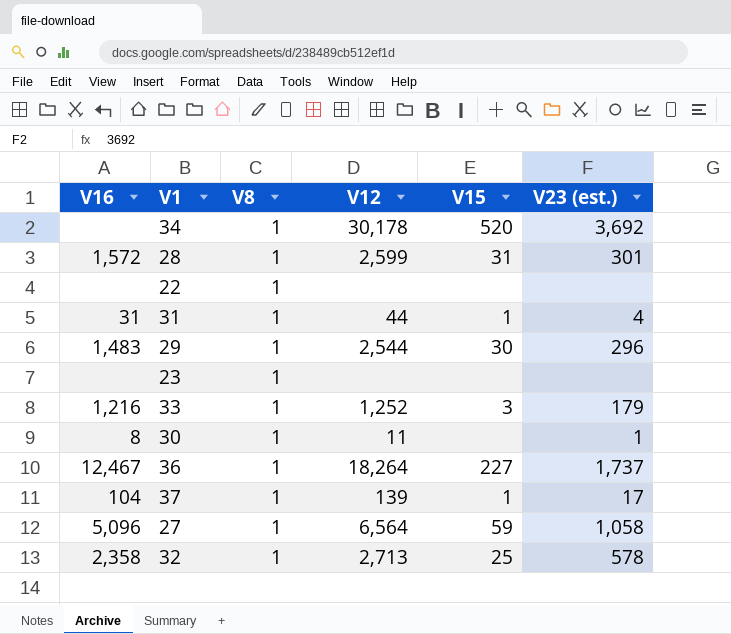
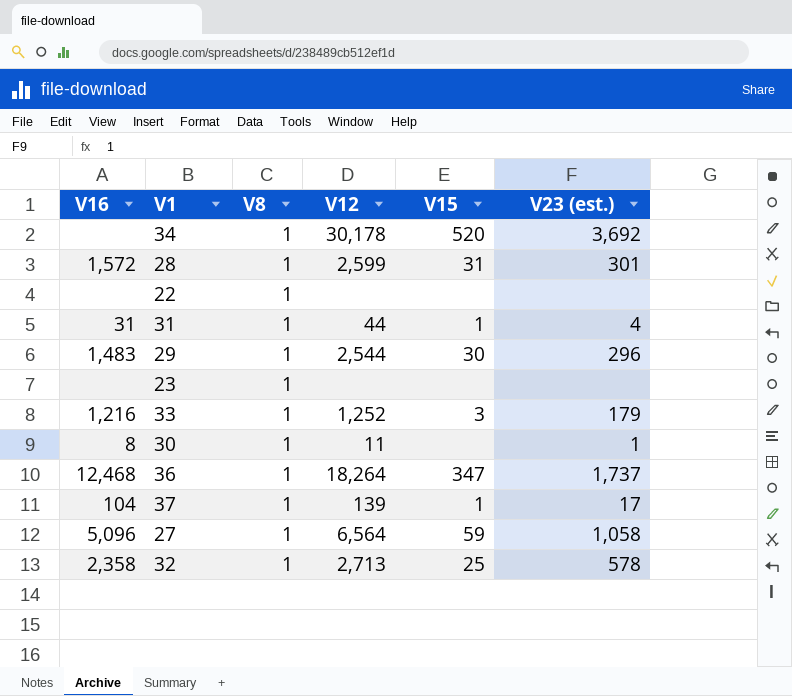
36 | V16: 12,467 -> 12,468
36 | V15: 227 -> 347

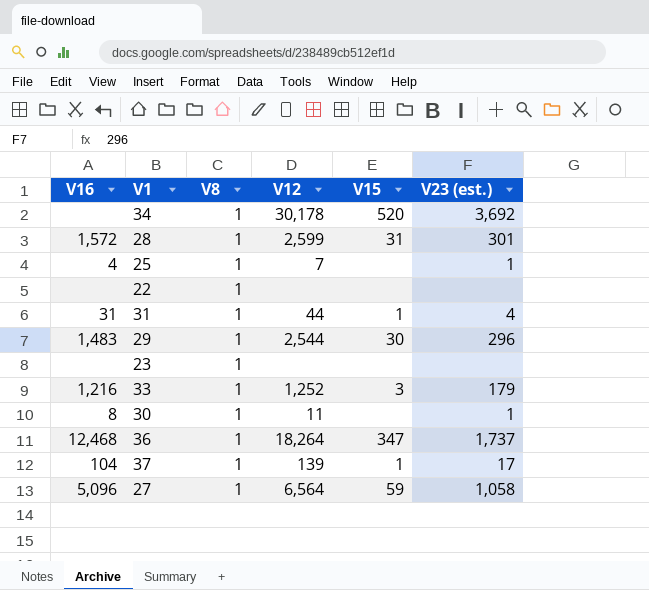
row 32: 2,358 | 1 | 2,713 | 25 | 578 -> none
row 25: none -> 4 | 1 | 7 | none | 1

